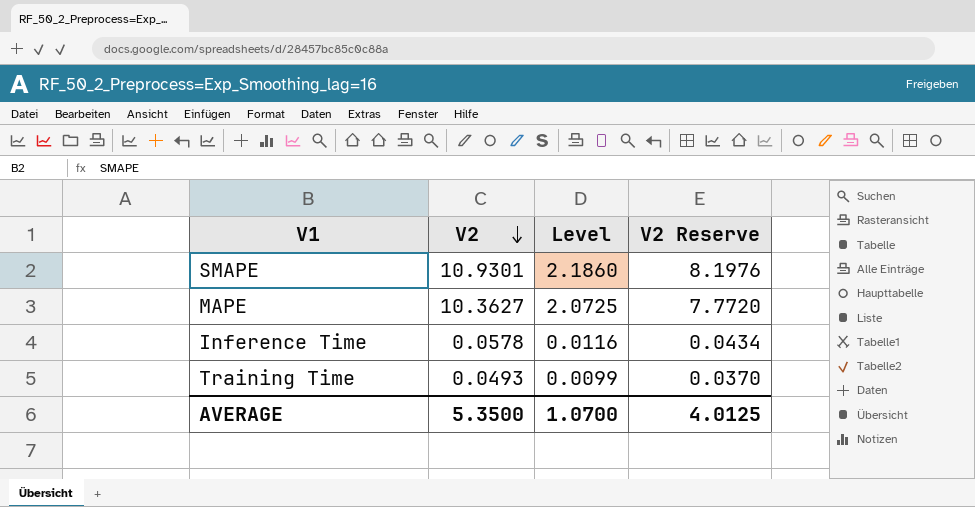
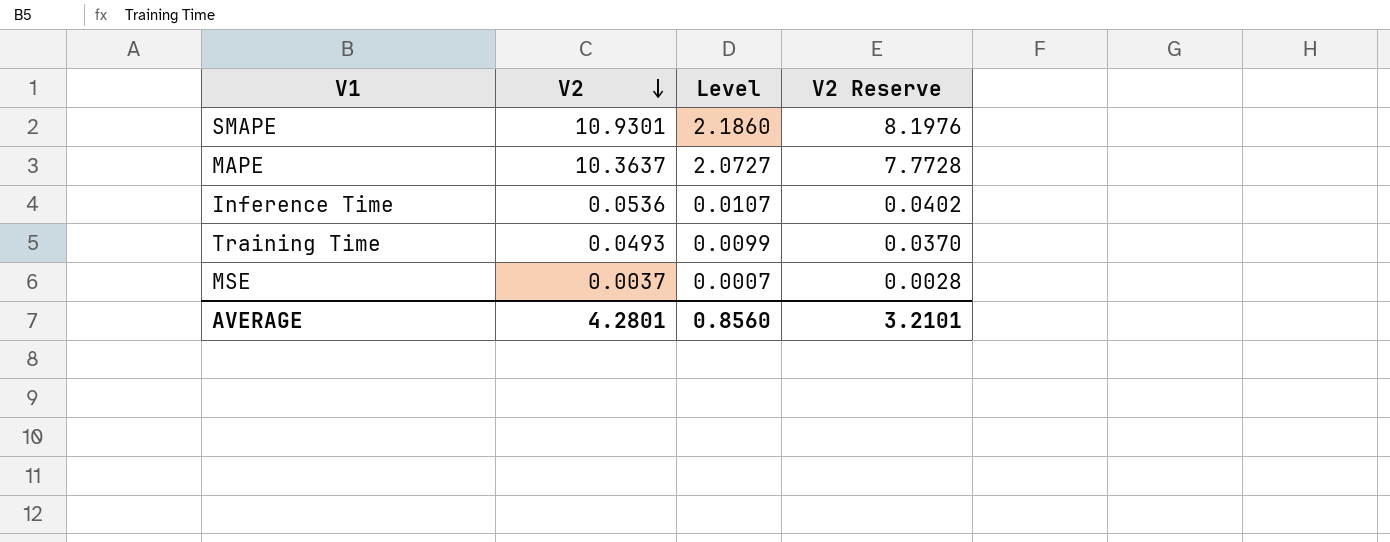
MAPE | V2: 10.3627 -> 10.3637
MAPE | Level: 2.0725 -> 2.0727
MAPE | V2 Reserve: 7.7720 -> 7.7728
Inference Time | V2: 0.0578 -> 0.0536
Inference Time | Level: 0.0116 -> 0.0107
Inference Time | V2 Reserve: 0.0434 -> 0.0402
row MSE: none -> 0.0037 | 0.0007 | 0.0028
AVERAGE | V2: 5.3500 -> 4.2801
AVERAGE | Level: 1.0700 -> 0.8560
AVERAGE | V2 Reserve: 4.0125 -> 3.2101

